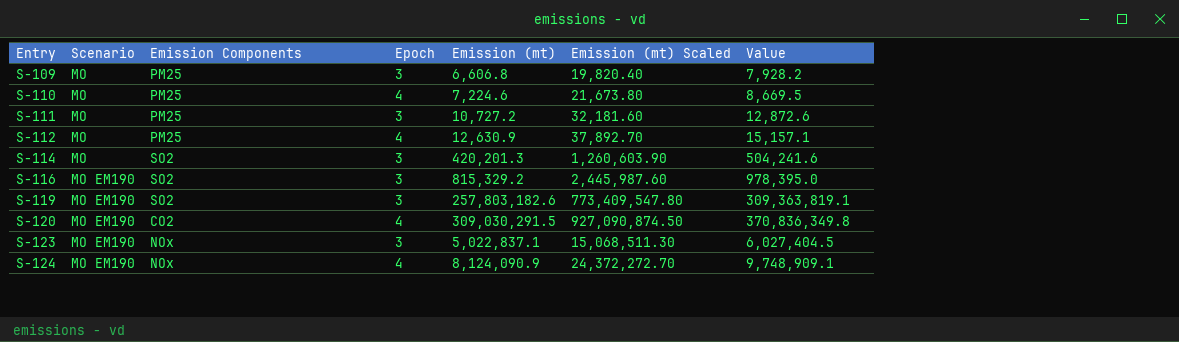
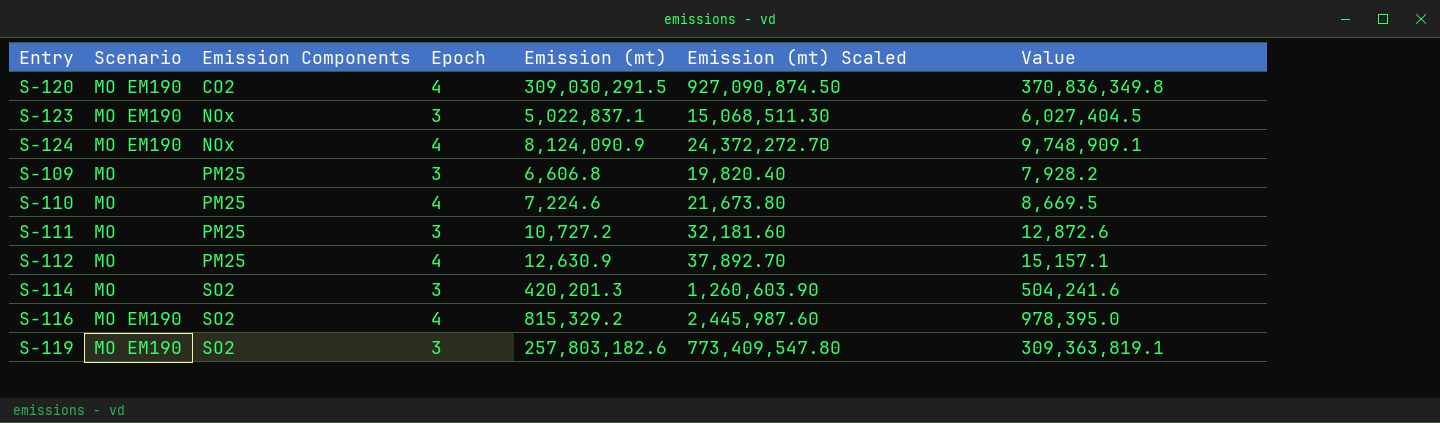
row order: Entry ascending -> Emission Components ascending
S-116 | Epoch: 3 -> 4

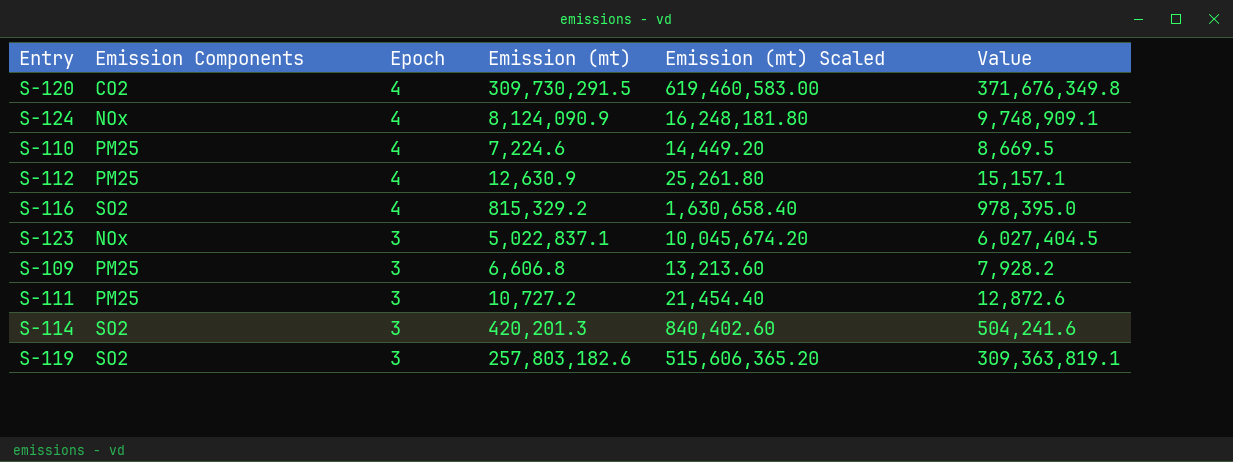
row order: Emission Components ascending -> Epoch descending
column Scenario | position: 2 -> none
column Emission (mt) Scaled | formula: [Emission (mt)] * 3 -> [Emission (mt)] * 2
S-120 | Emission (mt): 309,030,291.5 -> 309,730,291.5
S-120 | Value: 370,836,349.8 -> 371,676,349.8

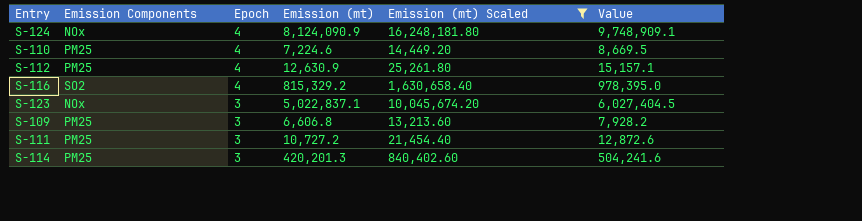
filter: none -> Emission (mt) Scaled <= 16,248,181.80
S-114 | Emission Components: SO2 -> PM25

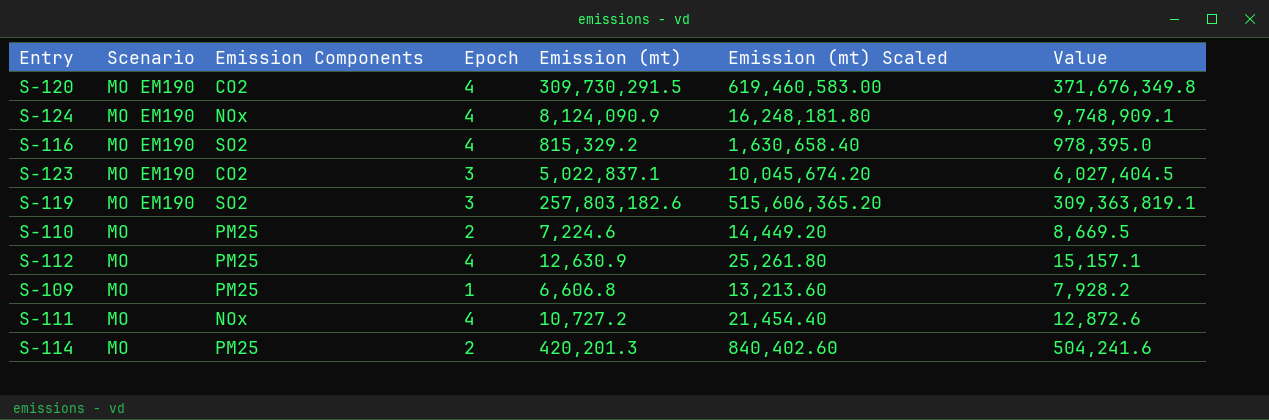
filter: Emission (mt) Scaled <= 16,248,181.80 -> none
row order: Epoch descending -> Scenario descending
column Scenario | position: none -> 2
S-123 | Emission Components: NOx -> CO2
S-110 | Epoch: 4 -> 2
S-109 | Epoch: 3 -> 1
S-111 | Emission Components: PM25 -> NOx
S-111 | Epoch: 3 -> 4
S-114 | Epoch: 3 -> 2

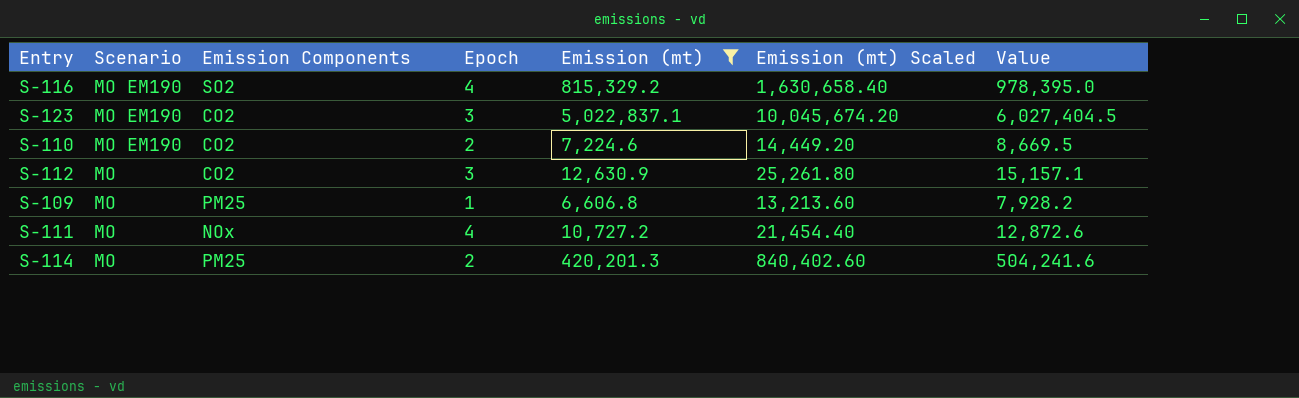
filter: none -> Emission (mt) <= 5,022,837.1
S-110 | Scenario: MO -> MO EM190
S-110 | Emission Components: PM25 -> CO2
S-112 | Emission Components: PM25 -> CO2
S-112 | Epoch: 4 -> 3

